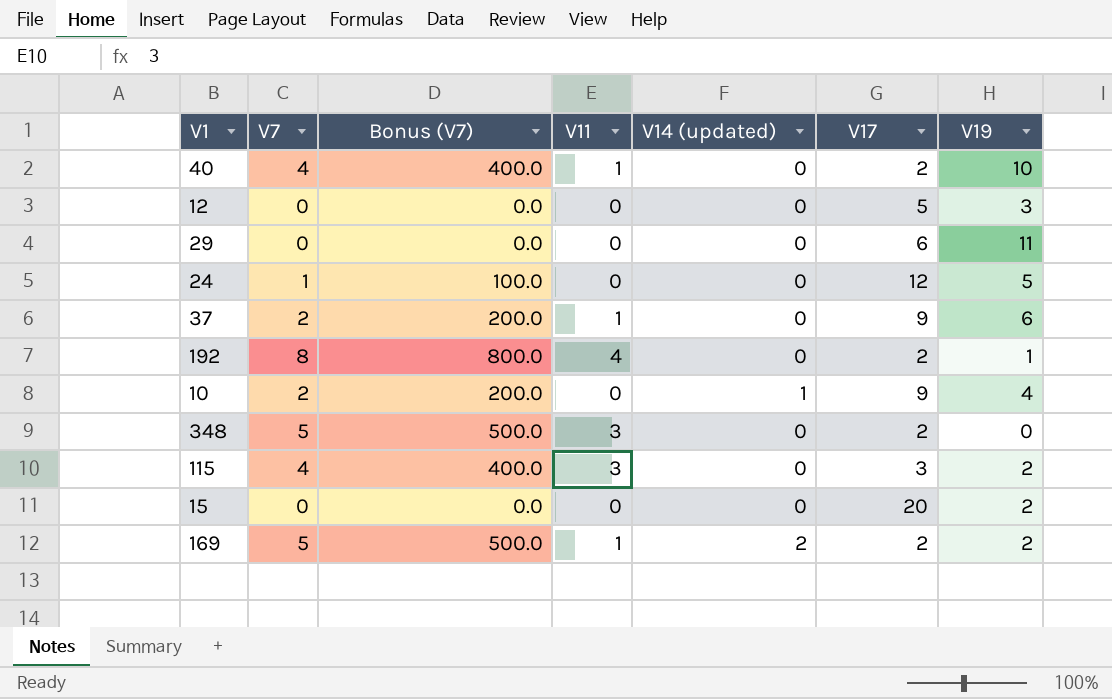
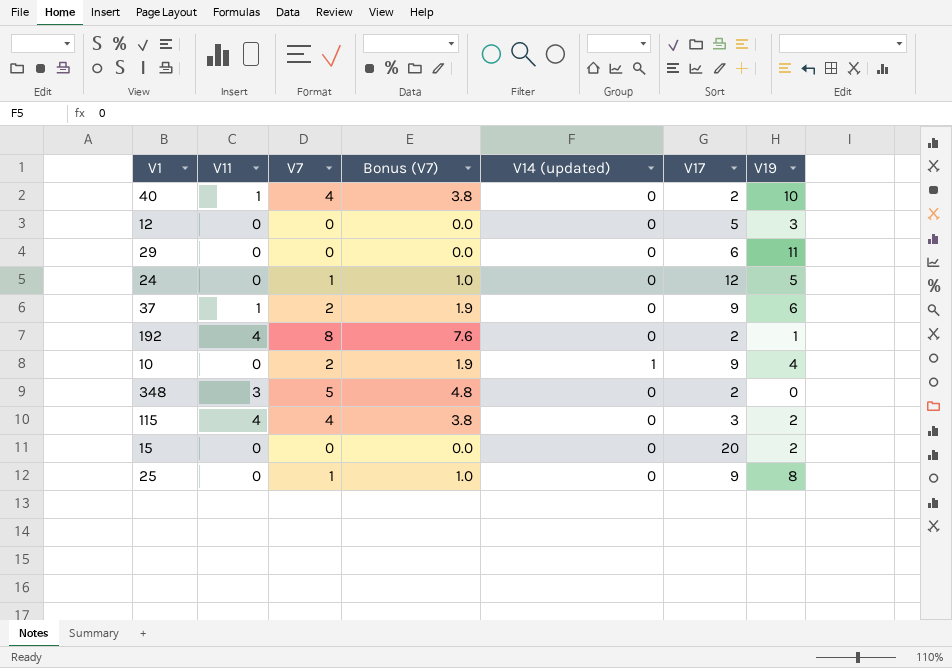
column V11 | position: 4 -> 2
column Bonus (V7) | formula: [V7] * 100 -> [V7] * 0.95
row 169: 5 | 500.0 | 1 | 2 | 2 | 2 -> none
115 | V11: 3 -> 4
row 25: none -> 0 | 1 | 1.0 | 0 | 9 | 8

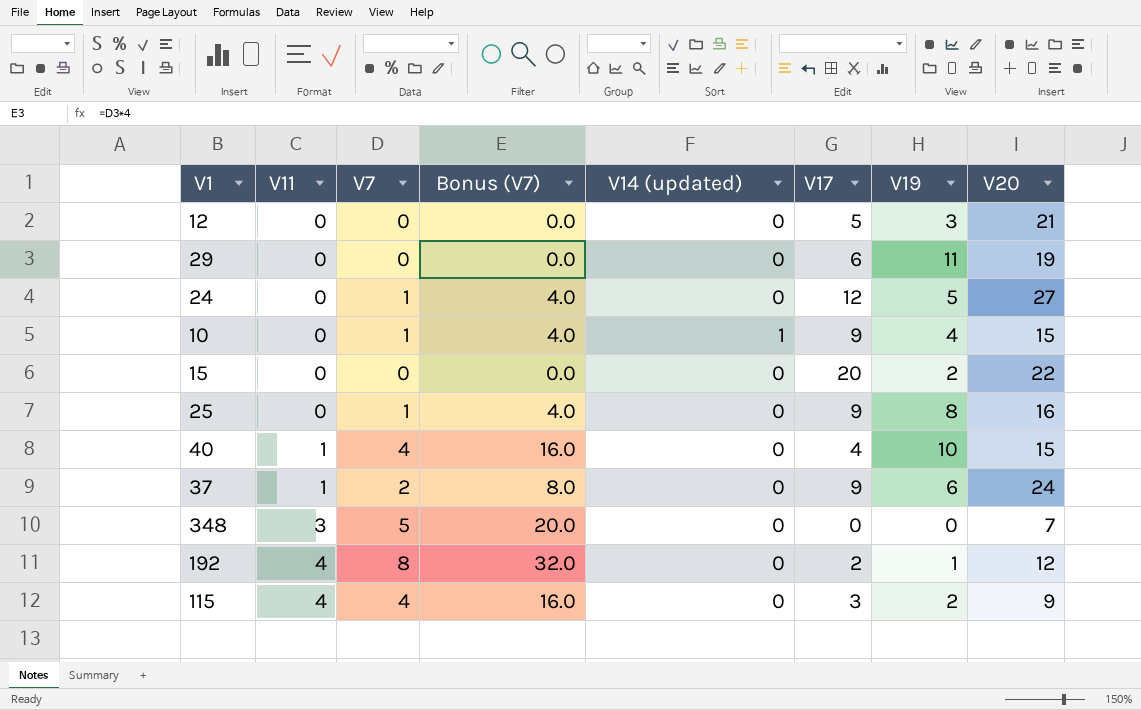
row order: none -> V11 ascending
column Bonus (V7) | formula: [V7] * 0.95 -> [V7] * 4
column V20 | position: none -> 8
10 | V7: 2 -> 1
40 | V17: 2 -> 4
348 | V17: 2 -> 0

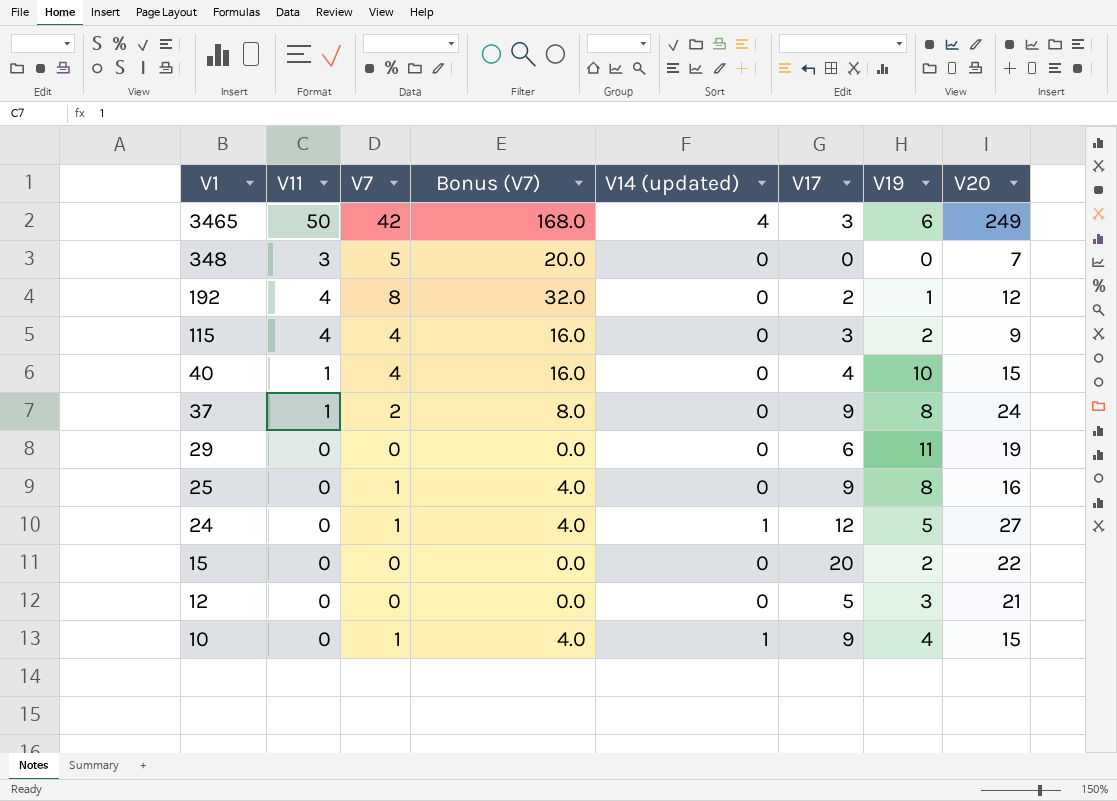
row order: V11 ascending -> V1 descending
row 3465: none -> 50 | 42 | 168.0 | 4 | 3 | 6 | 249
37 | V19: 6 -> 8
24 | V14 (updated): 0 -> 1

